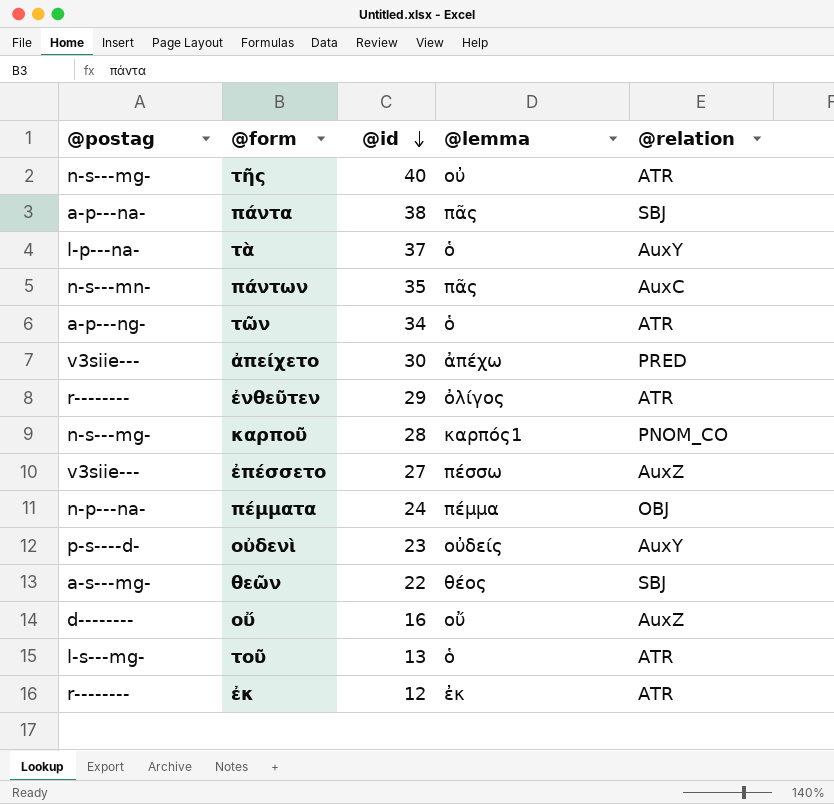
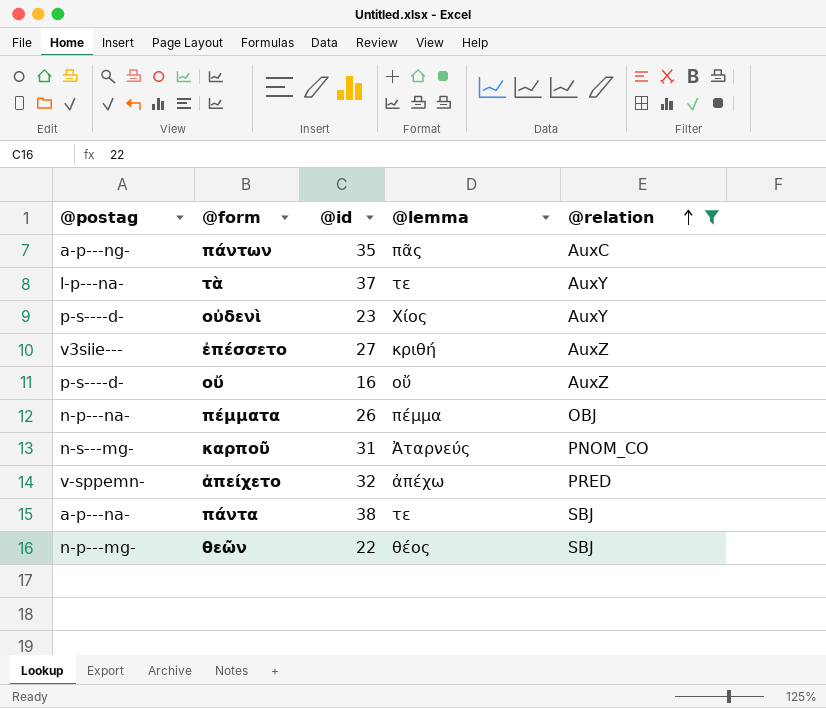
filter: none -> @relation != ATR
row order: @id descending -> @relation ascending
πάντων | @postag: n-s---mn- -> a-p---ng-
τὰ | @lemma: ὁ -> τε
οὐδενὶ | @lemma: οὐδείς -> Χίος
ἐπέσσετο | @lemma: πέσσω -> κριθή
οὔ | @postag: d-------- -> p-s----d-
πέμματα | @id: 24 -> 26
καρποῦ | @id: 28 -> 31
καρποῦ | @lemma: καρπός1 -> Ἀταρνεύς
ἀπείχετο | @postag: v3siie--- -> v-sppemn-
ἀπείχετο | @id: 30 -> 32
πάντα | @lemma: πᾶς -> τε
θεῶν | @postag: a-s---mg- -> n-p---mg-

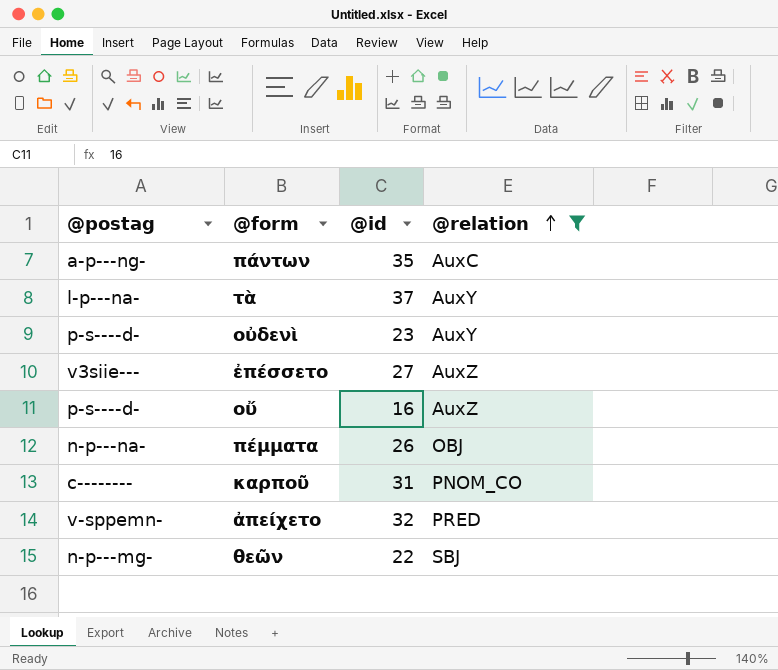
column @lemma | position: 4 -> none
row πάντα: a-p---na- | 38 | τε | SBJ -> none
καρποῦ | @postag: n-s---mg- -> c--------

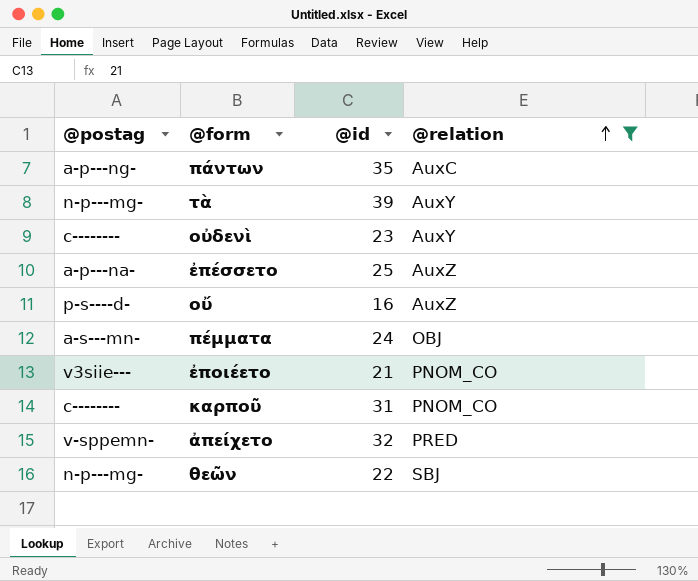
τὰ | @postag: l-p---na- -> n-p---mg-
τὰ | @id: 37 -> 39
οὐδενὶ | @postag: p-s----d- -> c--------
ἐπέσσετο | @postag: v3siie--- -> a-p---na-
ἐπέσσετο | @id: 27 -> 25
πέμματα | @postag: n-p---na- -> a-s---mn-
πέμματα | @id: 26 -> 24
row ἐποιέετο: none -> v3siie--- | 21 | PNOM_CO

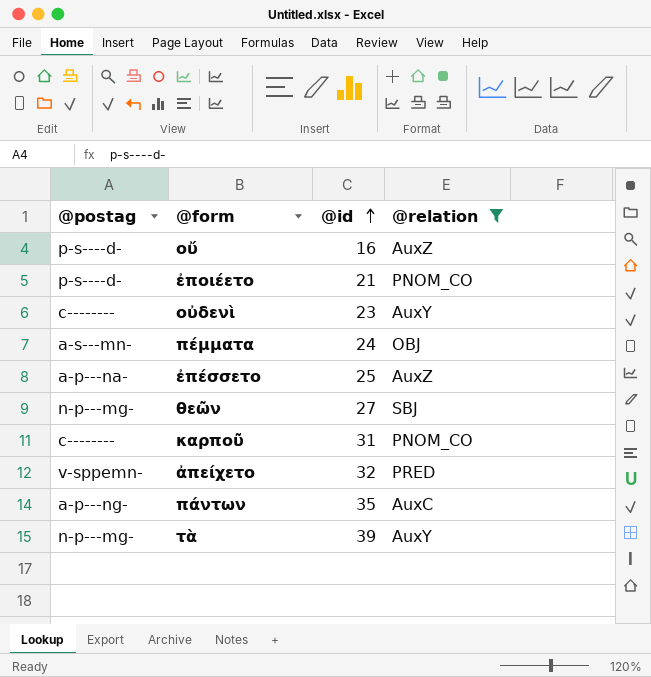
row order: @relation ascending -> @id ascending
ἐποιέετο | @postag: v3siie--- -> p-s----d-
θεῶν | @id: 22 -> 27

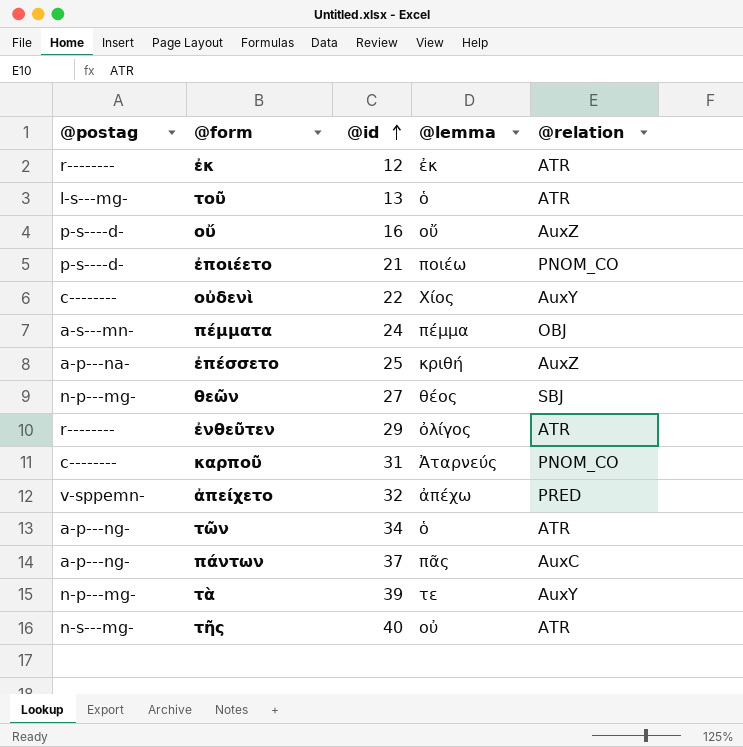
filter: @relation != ATR -> none
column @lemma | position: none -> 4
οὐδενὶ | @id: 23 -> 22
πάντων | @id: 35 -> 37

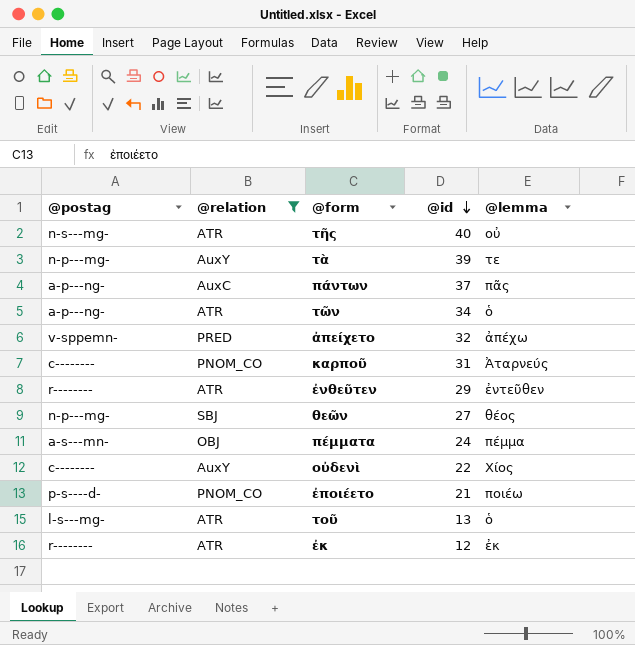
filter: none -> @relation != AuxZ
row order: @id ascending -> @id descending
column @relation | position: 5 -> 2
ἐνθεῦτεν | @lemma: ὀλίγος -> ἐντεῦθεν

